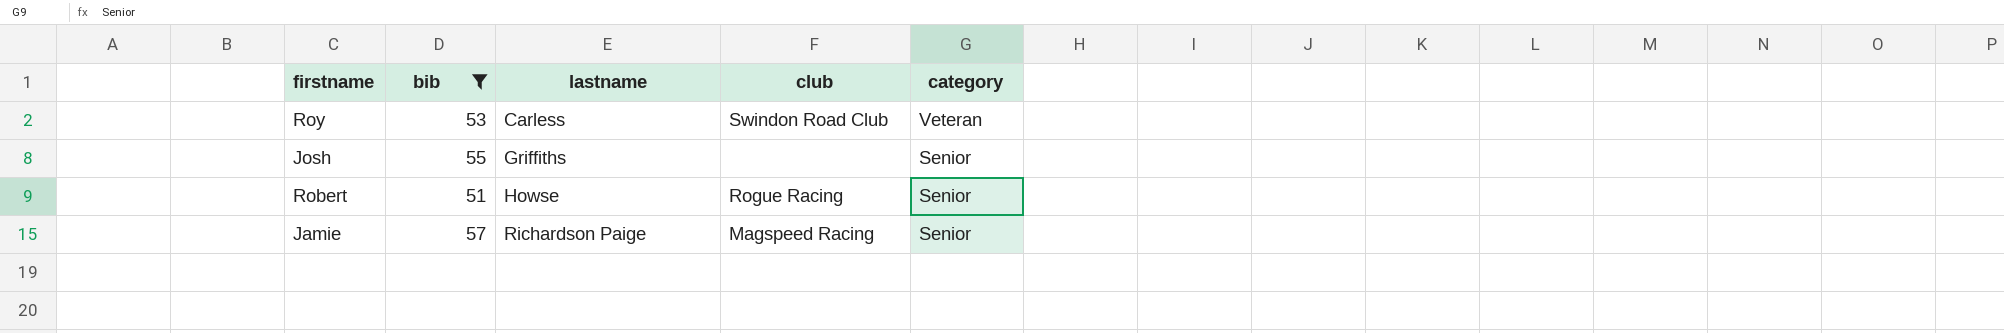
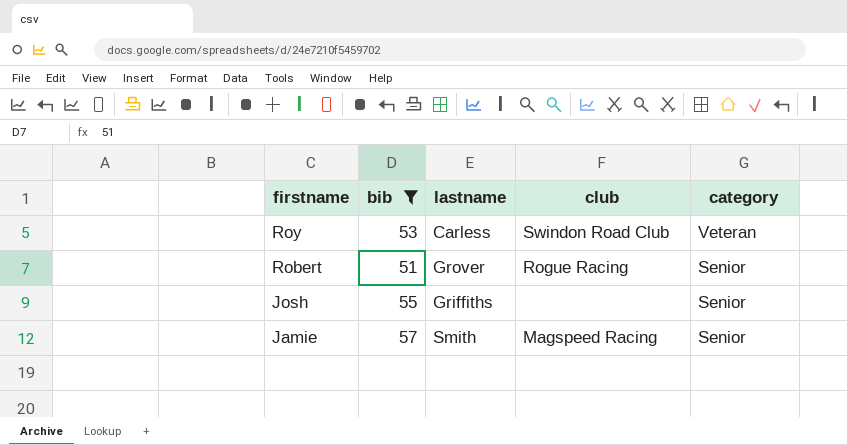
row order: lastname ascending -> firstname descending
Robert | lastname: Howse -> Grover
Jamie | lastname: Richardson Paige -> Smith

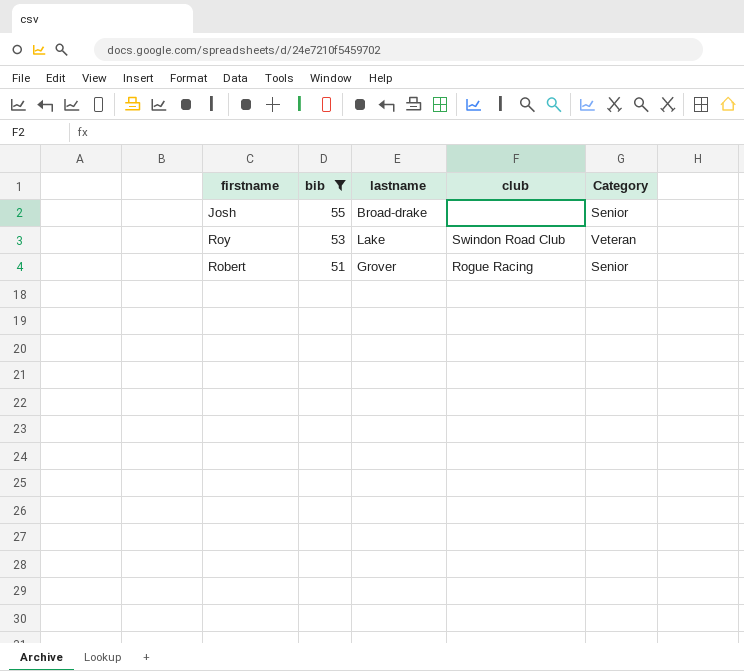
row order: firstname descending -> bib descending
column name: category -> Category
row Jamie: 57 | Smith | Magspeed Racing | Senior -> none
Josh | lastname: Griffiths -> Broad-drake
Roy | lastname: Carless -> Lake

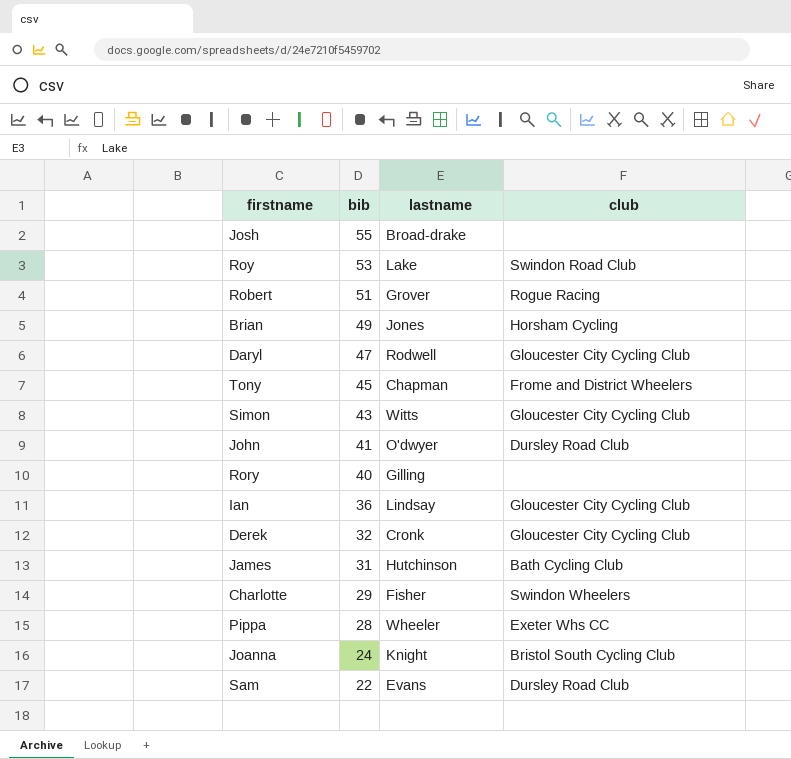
filter: bib >= 51 -> none
column Category | position: 5 -> none

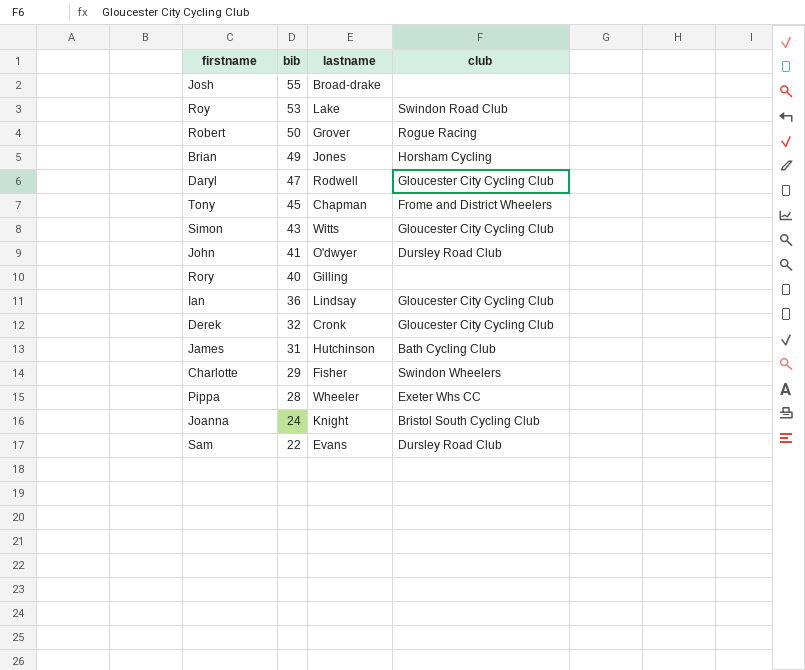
Robert | bib: 51 -> 50

